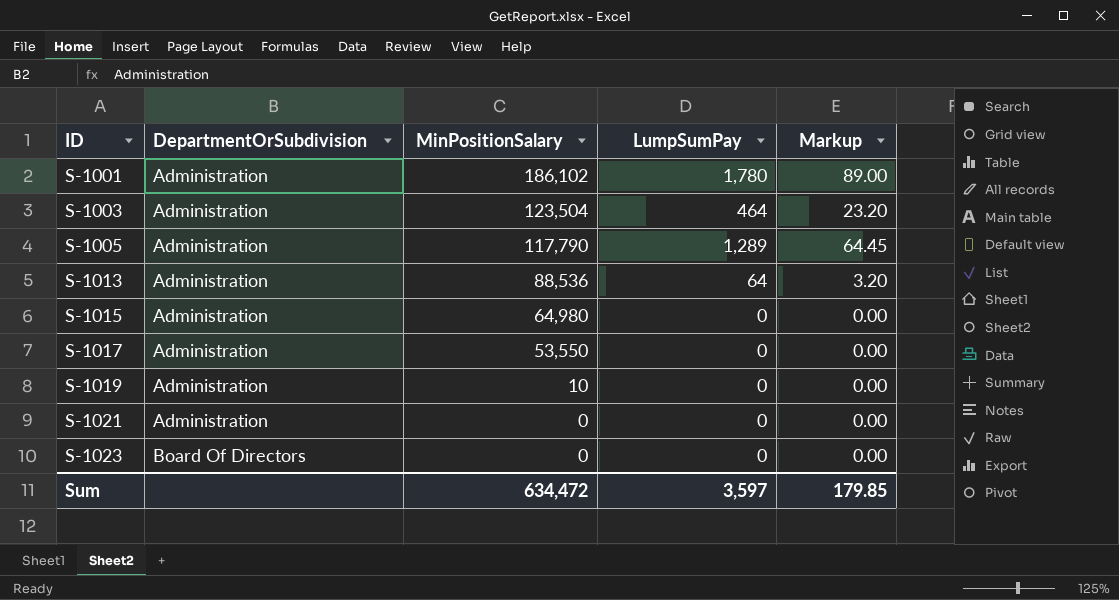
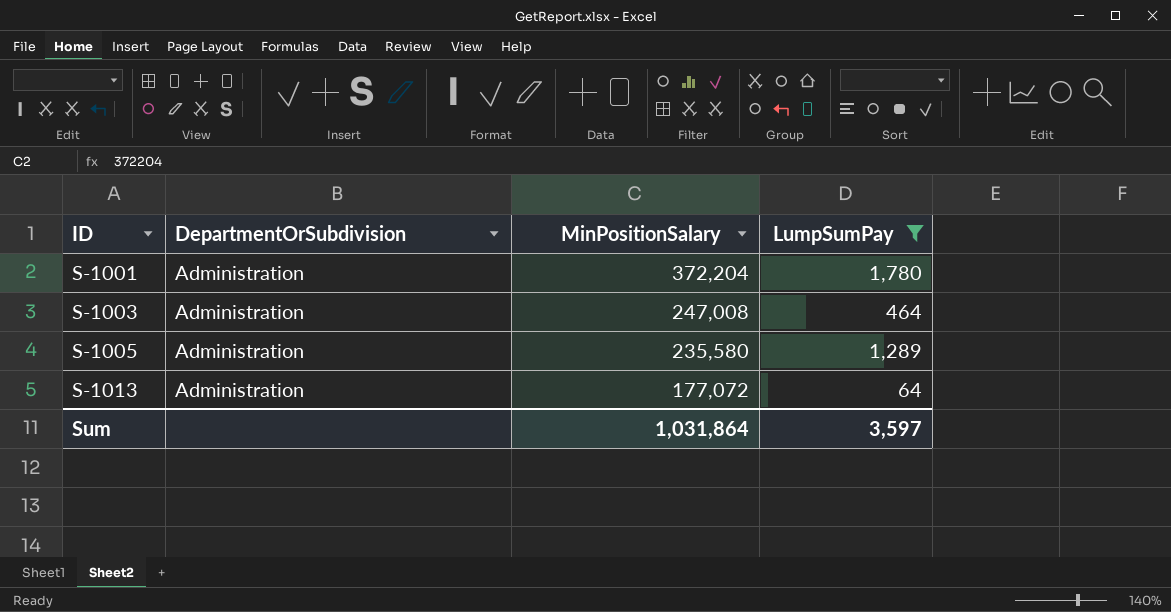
filter: none -> LumpSumPay != 0
column Markup | formula: [LumpSumPay] * 0.05 -> none
S-1001 | MinPositionSalary: 186,102 -> 372,204
S-1003 | MinPositionSalary: 123,504 -> 247,008
S-1005 | MinPositionSalary: 117,790 -> 235,580
S-1013 | MinPositionSalary: 88,536 -> 177,072
Sum | MinPositionSalary: 634,472 -> 1,031,864

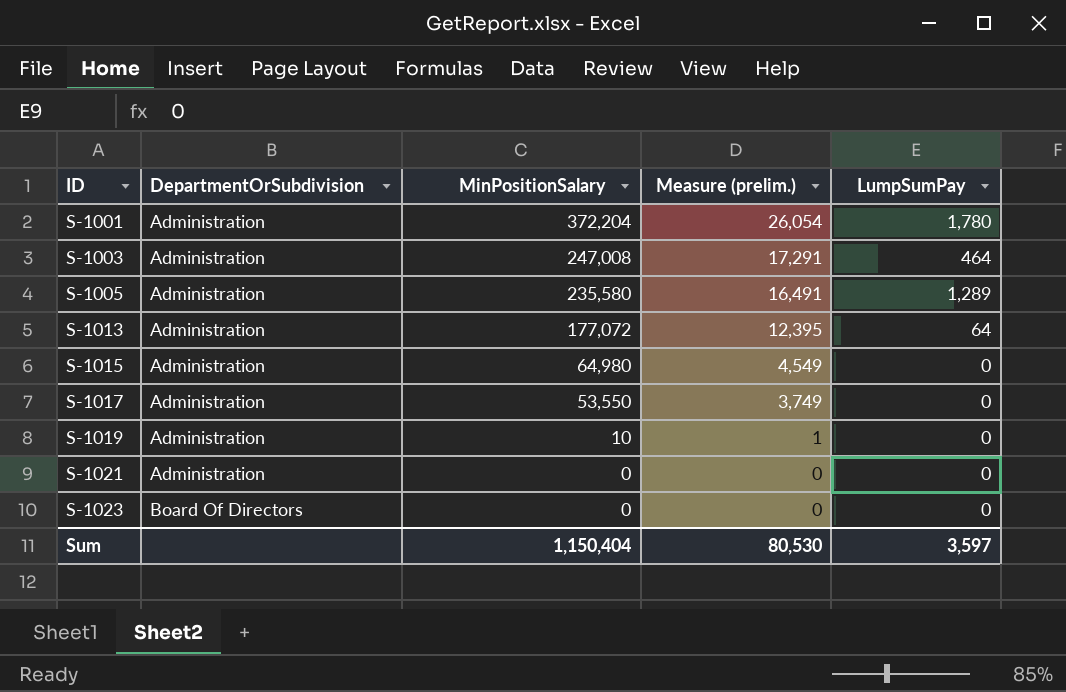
filter: LumpSumPay != 0 -> none
column Measure (prelim.) | formula: none -> [MinPositionSalary] * 0.07
Sum | MinPositionSalary: 1,031,864 -> 1,150,404

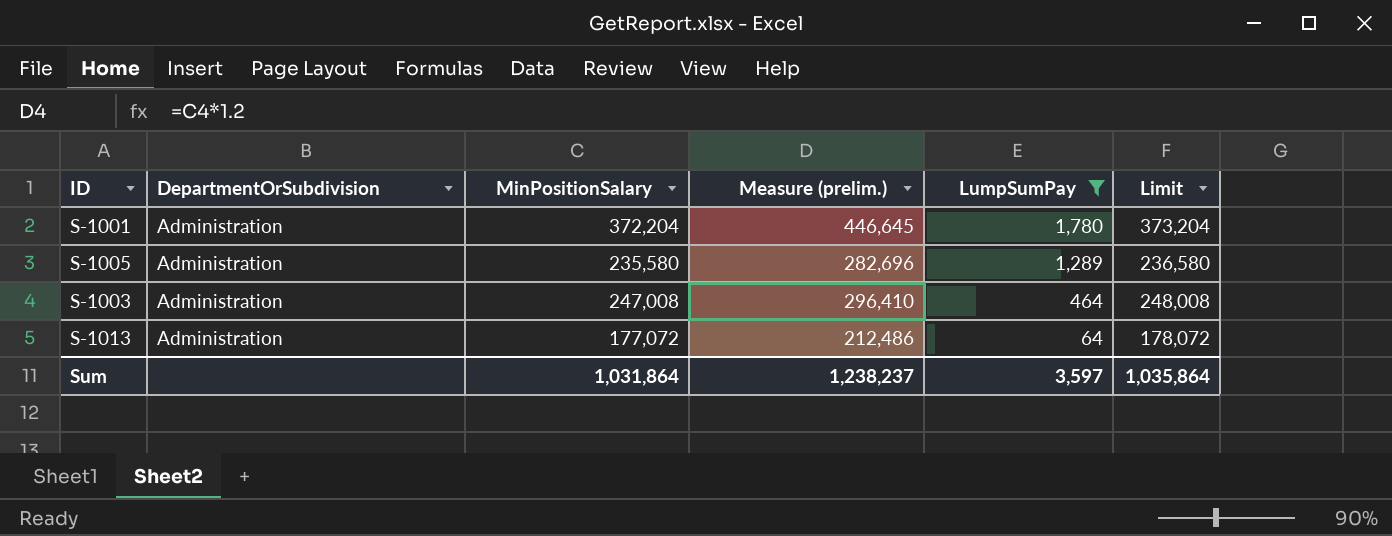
filter: none -> LumpSumPay != 0
row order: ID ascending -> LumpSumPay descending
column Measure (prelim.) | formula: [MinPositionSalary] * 0.07 -> [MinPositionSalary] * 1.2
column Limit | formula: none -> [MinPositionSalary] + 1000
Sum | MinPositionSalary: 1,150,404 -> 1,031,864
Sum | Measure (prelim.): 80,530 -> 1,238,237

